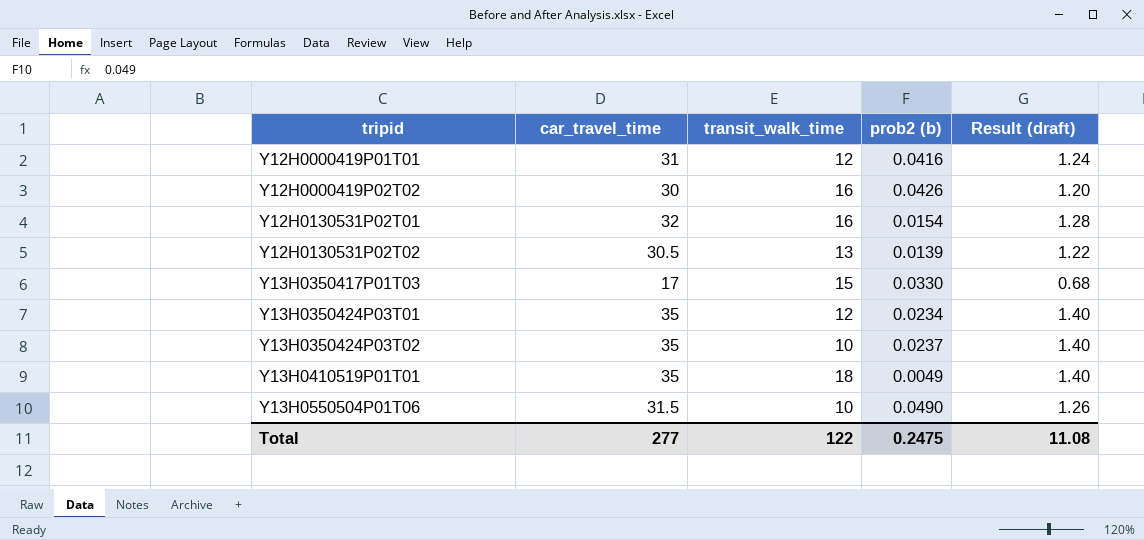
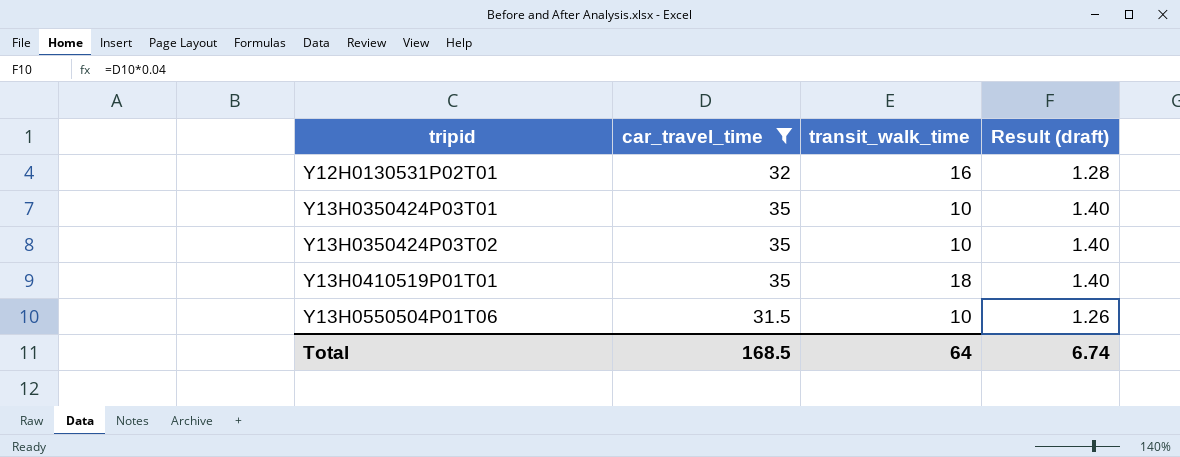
filter: none -> car_travel_time >= 31.5
column prob2 (b) | position: 4 -> none
Y13H0350424P03T01 | transit_walk_time: 12 -> 10
Total | car_travel_time: 277 -> 168.5
Total | transit_walk_time: 122 -> 64
Total | Result (draft): 11.08 -> 6.74

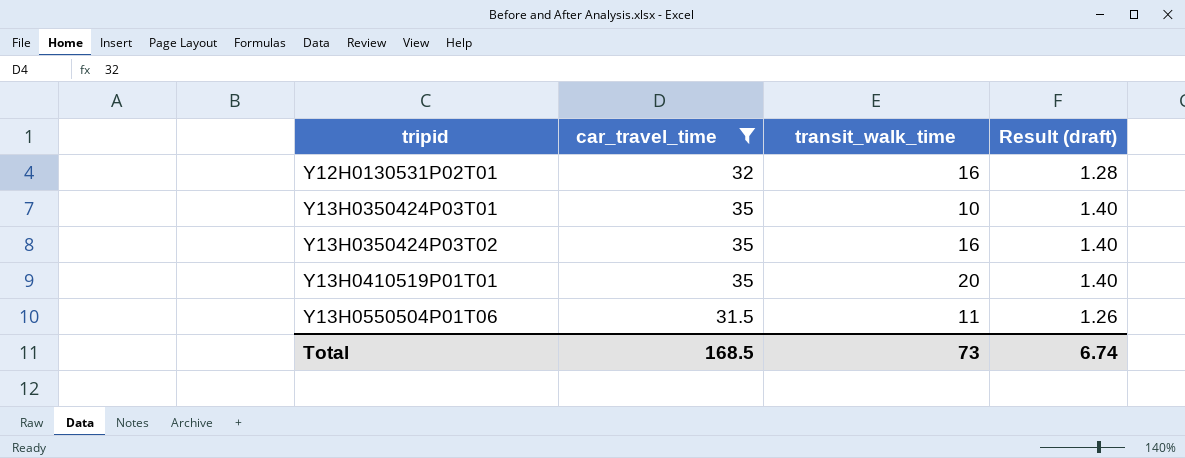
Y13H0350424P03T02 | transit_walk_time: 10 -> 16
Y13H0410519P01T01 | transit_walk_time: 18 -> 20
Y13H0550504P01T06 | transit_walk_time: 10 -> 11
Total | transit_walk_time: 64 -> 73

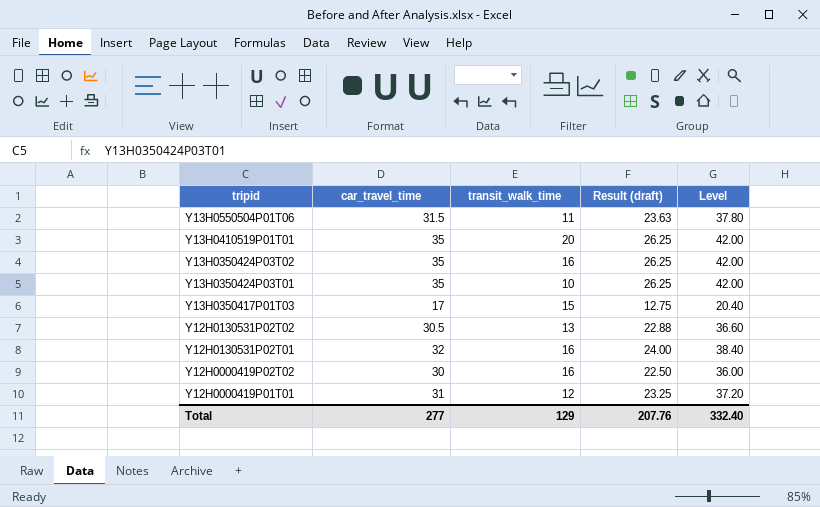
filter: car_travel_time >= 31.5 -> none
row order: tripid ascending -> tripid descending
column Result (draft) | formula: [car_travel_time] * 0.04 -> [car_travel_time] * 0.75
column Level | formula: none -> [car_travel_time] * 1.2
Total | car_travel_time: 168.5 -> 277
Total | transit_walk_time: 73 -> 129
Total | Result (draft): 6.74 -> 207.76

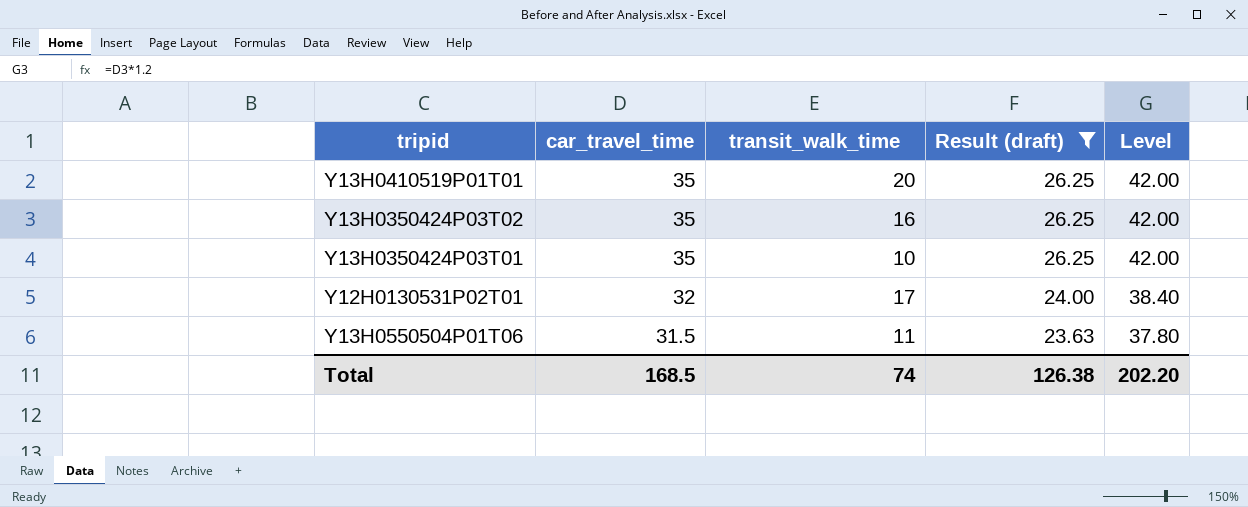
filter: none -> Result (draft) >= 23.63
row order: tripid descending -> car_travel_time descending
Y12H0130531P02T01 | transit_walk_time: 16 -> 17
Total | car_travel_time: 277 -> 168.5
Total | transit_walk_time: 129 -> 74
Total | Result (draft): 207.76 -> 126.38
Total | Level: 332.40 -> 202.20

